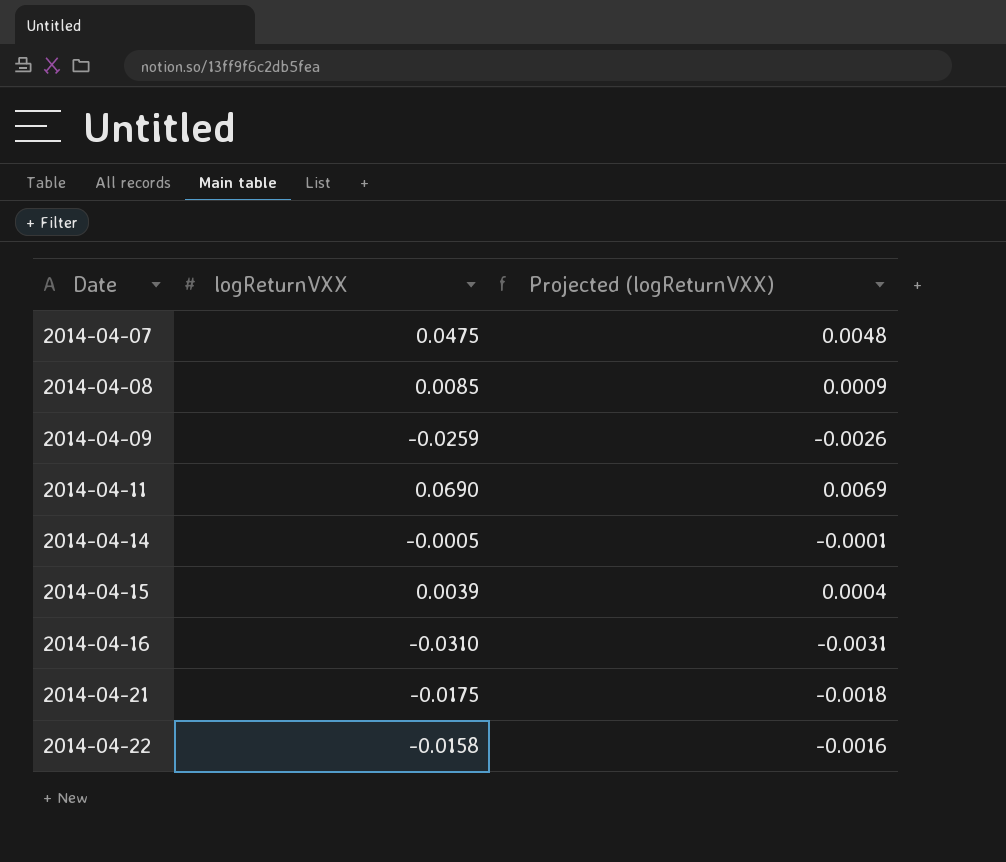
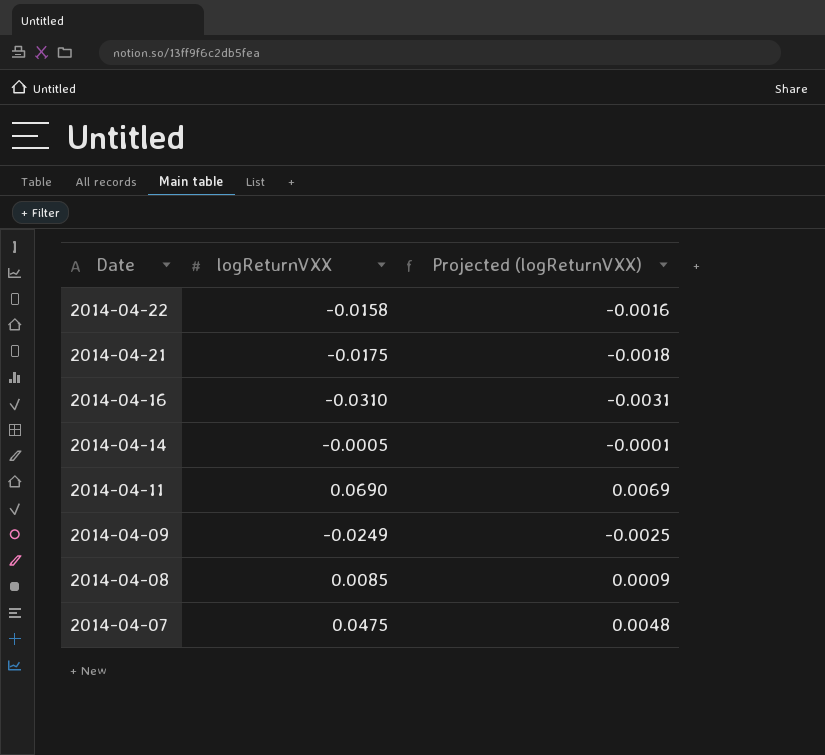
row order: Date ascending -> Date descending
row 2014-04-15: 0.0039 | 0.0004 -> none
2014-04-09 | logReturnVXX: -0.0259 -> -0.0249
2014-04-09 | Projected (logReturnVXX): -0.0026 -> -0.0025

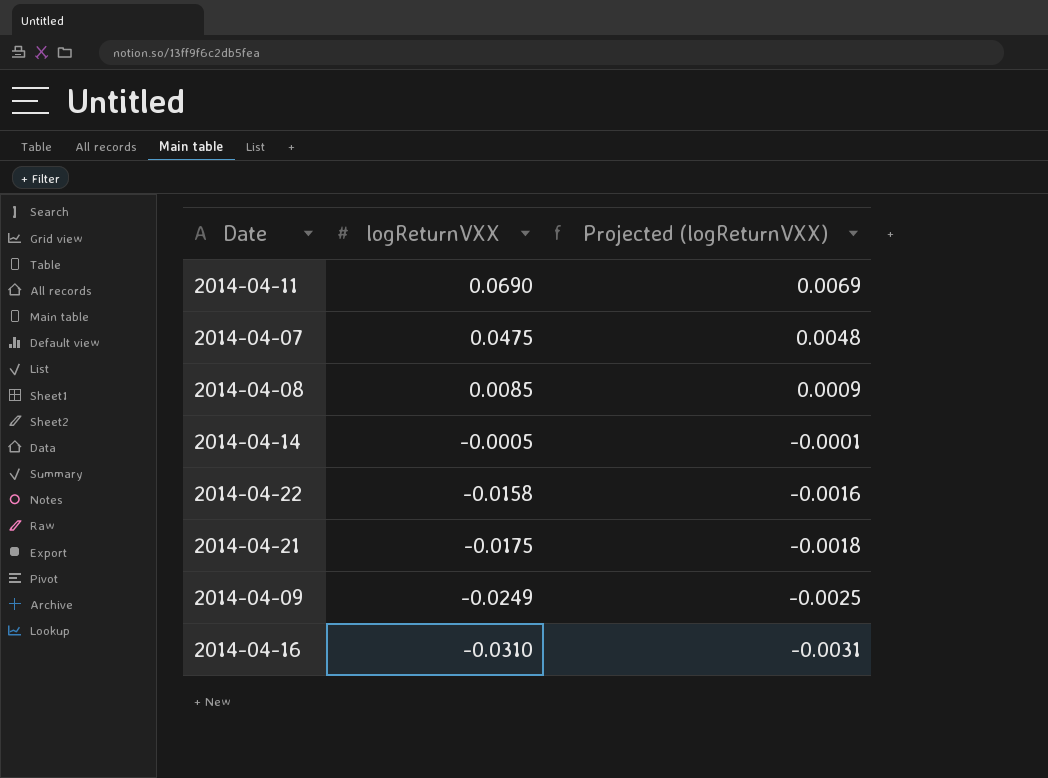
row order: Date descending -> logReturnVXX descending

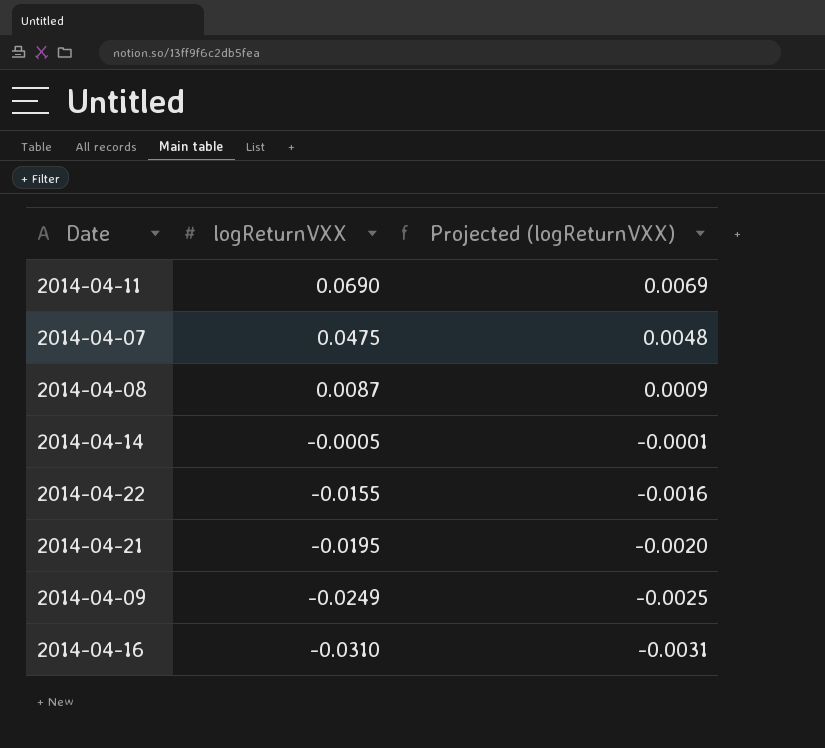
2014-04-08 | logReturnVXX: 0.0085 -> 0.0087
2014-04-22 | logReturnVXX: -0.0158 -> -0.0155
2014-04-21 | logReturnVXX: -0.0175 -> -0.0195
2014-04-21 | Projected (logReturnVXX): -0.0018 -> -0.0020

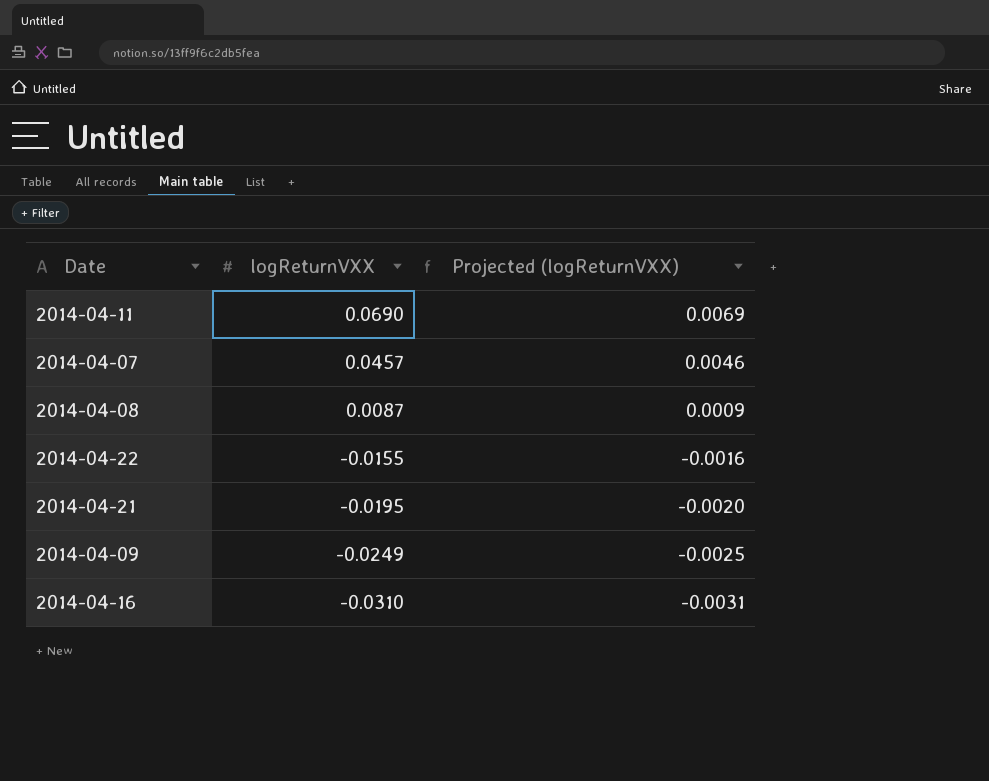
row 2014-04-14: -0.0005 | -0.0001 -> none
2014-04-07 | logReturnVXX: 0.0475 -> 0.0457
2014-04-07 | Projected (logReturnVXX): 0.0048 -> 0.0046

